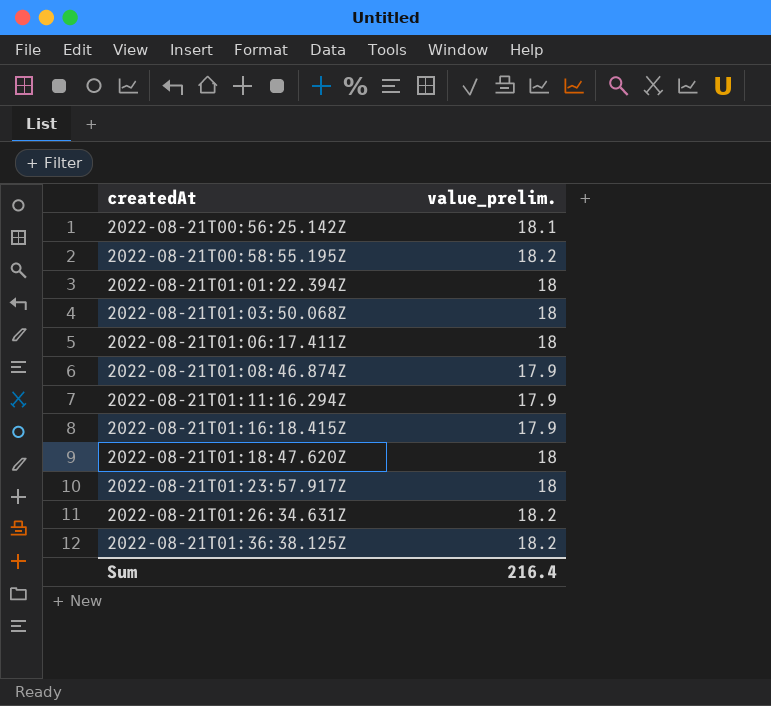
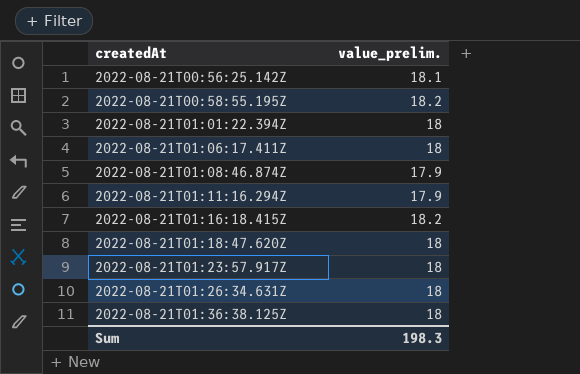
row 2022-08-21T01:03:50.068Z: 18 -> none
2022-08-21T01:16:18.415Z | value_prelim.: 17.9 -> 18.2
2022-08-21T01:26:34.631Z | value_prelim.: 18.2 -> 18
2022-08-21T01:36:38.125Z | value_prelim.: 18.2 -> 18
Sum | value_prelim.: 216.4 -> 198.3

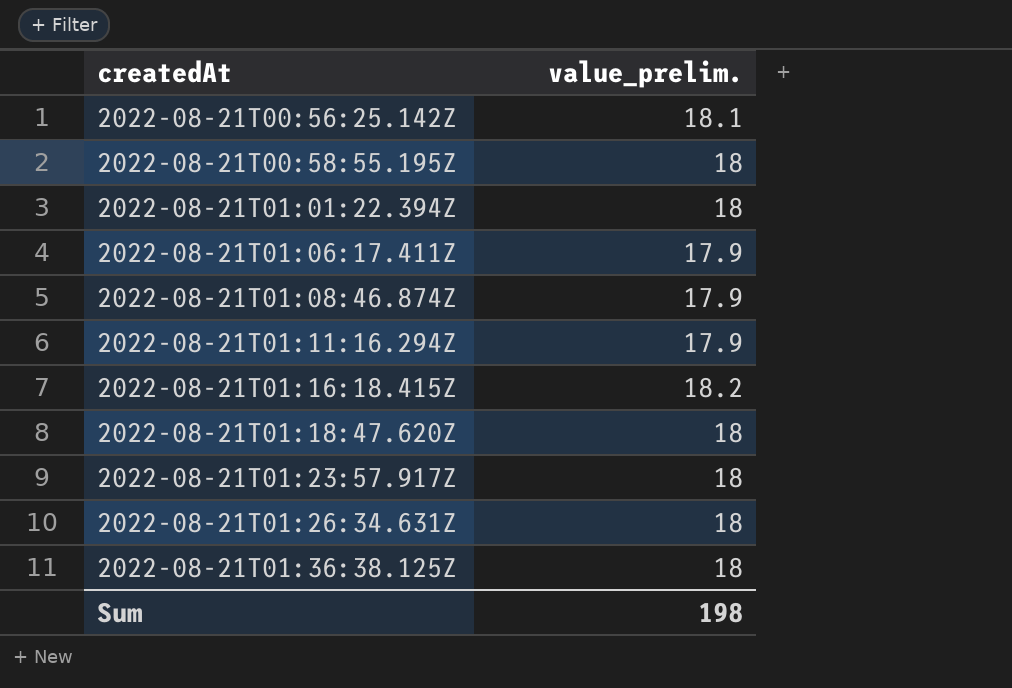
2022-08-21T00:58:55.195Z | value_prelim.: 18.2 -> 18
2022-08-21T01:06:17.411Z | value_prelim.: 18 -> 17.9
Sum | value_prelim.: 198.3 -> 198

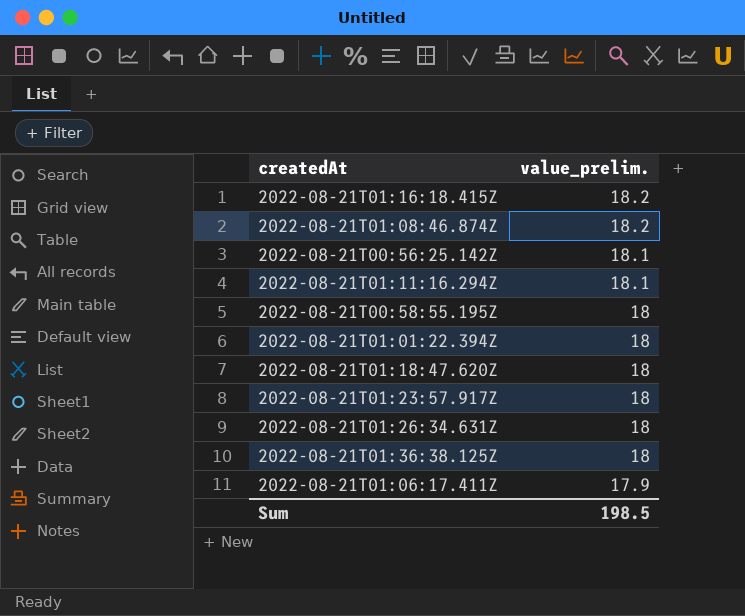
row order: createdAt ascending -> value_prelim. descending
2022-08-21T01:08:46.874Z | value_prelim.: 17.9 -> 18.2
2022-08-21T01:11:16.294Z | value_prelim.: 17.9 -> 18.1
Sum | value_prelim.: 198 -> 198.5

